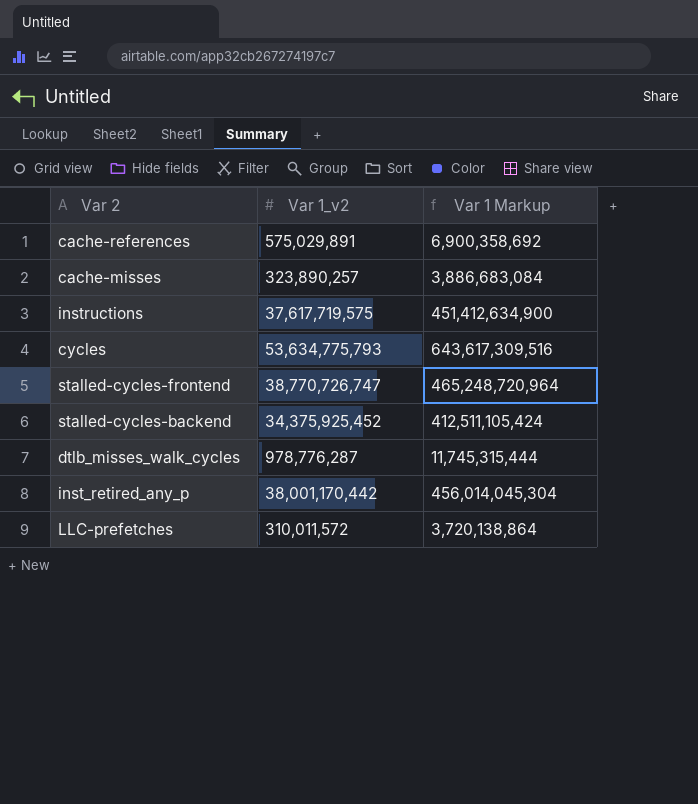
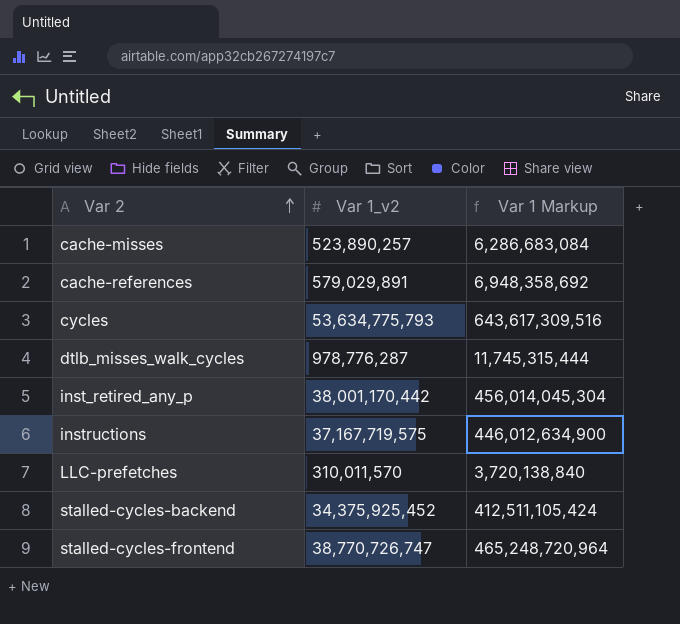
row order: none -> Var 2 ascending
cache-misses | Var 1_v2: 323,890,257 -> 523,890,257
cache-misses | Var 1 Markup: 3,886,683,084 -> 6,286,683,084
cache-references | Var 1_v2: 575,029,891 -> 579,029,891
cache-references | Var 1 Markup: 6,900,358,692 -> 6,948,358,692
instructions | Var 1_v2: 37,617,719,575 -> 37,167,719,575
instructions | Var 1 Markup: 451,412,634,900 -> 446,012,634,900
LLC-prefetches | Var 1_v2: 310,011,572 -> 310,011,570
LLC-prefetches | Var 1 Markup: 3,720,138,864 -> 3,720,138,840

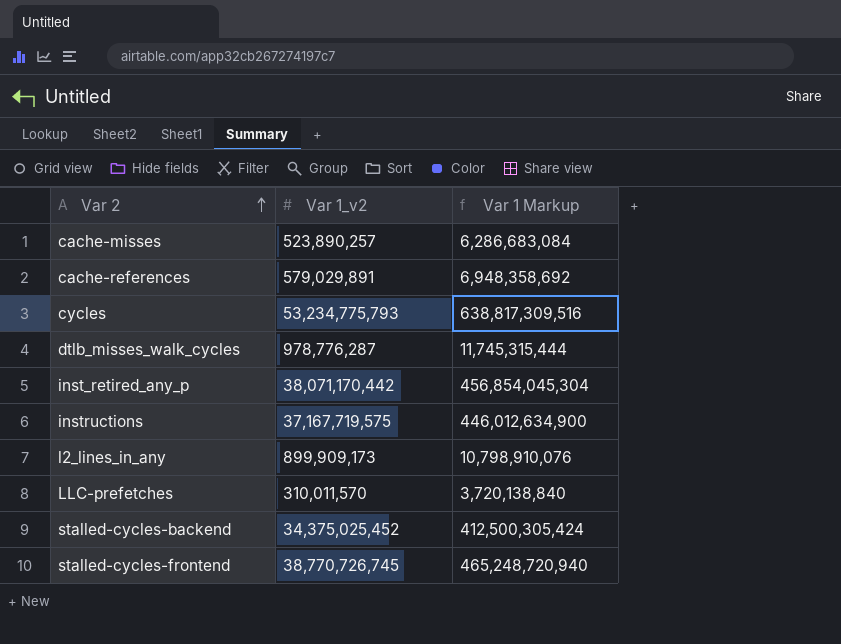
cycles | Var 1_v2: 53,634,775,793 -> 53,234,775,793
cycles | Var 1 Markup: 643,617,309,516 -> 638,817,309,516
inst_retired_any_p | Var 1_v2: 38,001,170,442 -> 38,071,170,442
inst_retired_any_p | Var 1 Markup: 456,014,045,304 -> 456,854,045,304
row l2_lines_in_any: none -> 899,909,173 | 10,798,910,076
stalled-cycles-backend | Var 1_v2: 34,375,925,452 -> 34,375,025,452
stalled-cycles-backend | Var 1 Markup: 412,511,105,424 -> 412,500,305,424
stalled-cycles-frontend | Var 1_v2: 38,770,726,747 -> 38,770,726,745
stalled-cycles-frontend | Var 1 Markup: 465,248,720,964 -> 465,248,720,940

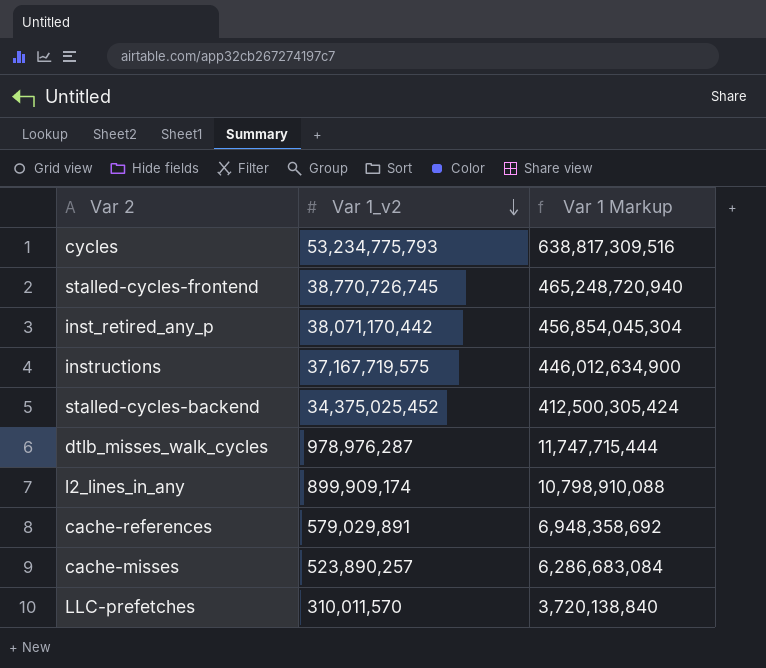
row order: Var 2 ascending -> Var 1_v2 descending
dtlb_misses_walk_cycles | Var 1_v2: 978,776,287 -> 978,976,287
dtlb_misses_walk_cycles | Var 1 Markup: 11,745,315,444 -> 11,747,715,444
l2_lines_in_any | Var 1_v2: 899,909,173 -> 899,909,174
l2_lines_in_any | Var 1 Markup: 10,798,910,076 -> 10,798,910,088

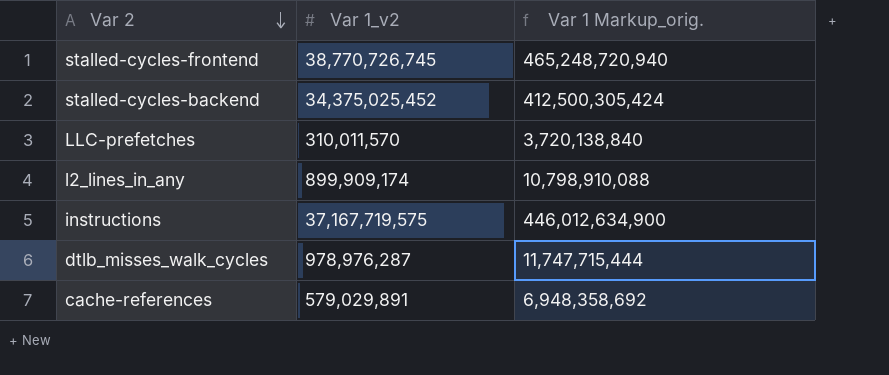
row order: Var 1_v2 descending -> Var 2 descending
column name: Var 1 Markup -> Var 1 Markup_orig.
row cycles: 53,234,775,793 | 638,817,309,516 -> none
row inst_retired_any_p: 38,071,170,442 | 456,854,045,304 -> none
row cache-misses: 523,890,257 | 6,286,683,084 -> none

